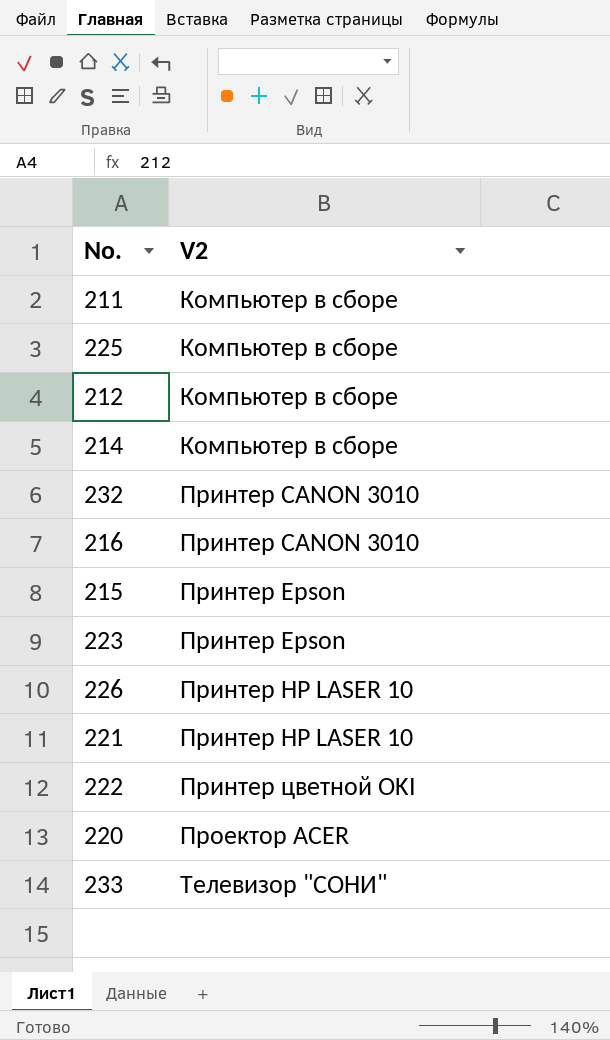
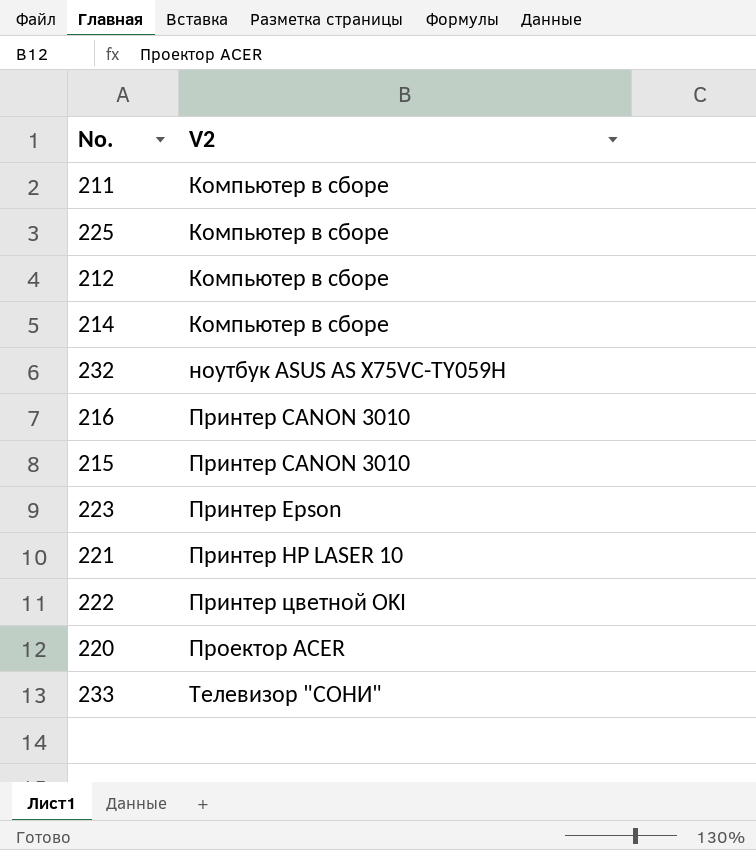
row 226: Принтер HP LASER 10 -> none
232 | V2: Принтер CANON 3010 -> ноутбук ASUS AS X75VC-TY059H
215 | V2: Принтер Epson -> Принтер CANON 3010

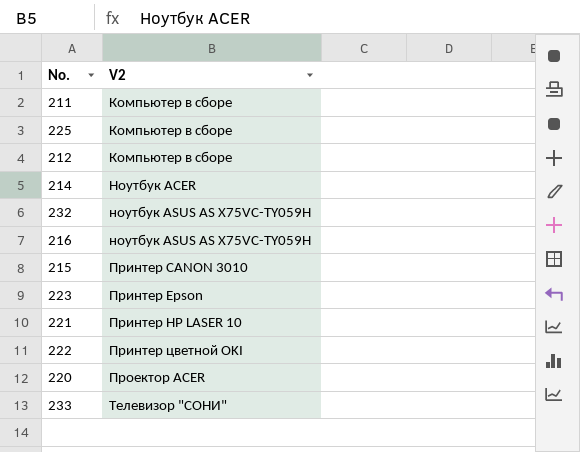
214 | V2: Компьютер в сборе -> Ноутбук ACER
216 | V2: Принтер CANON 3010 -> ноутбук ASUS AS X75VC-TY059H

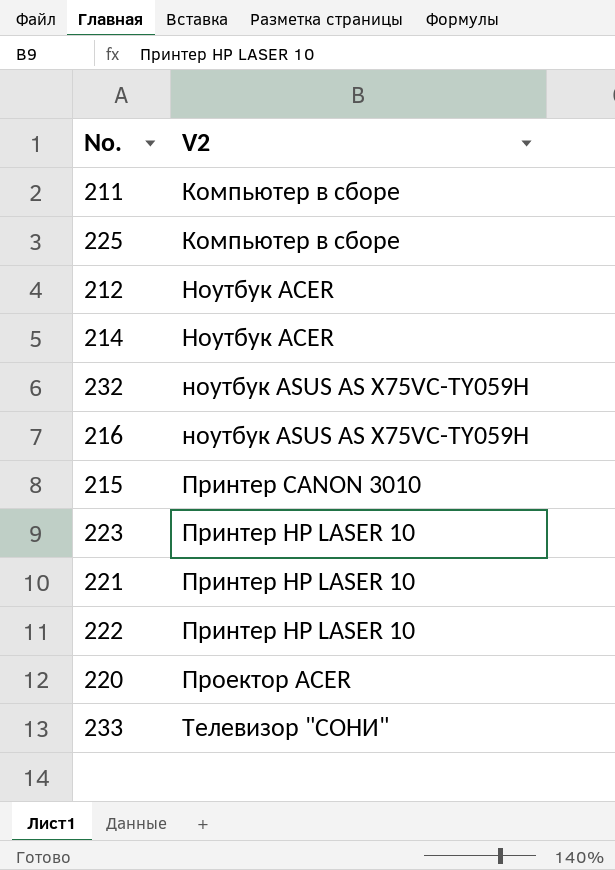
212 | V2: Компьютер в сборе -> Ноутбук ACER
223 | V2: Принтер Epson -> Принтер HP LASER 10
222 | V2: Принтер цветной OKI -> Принтер HP LASER 10

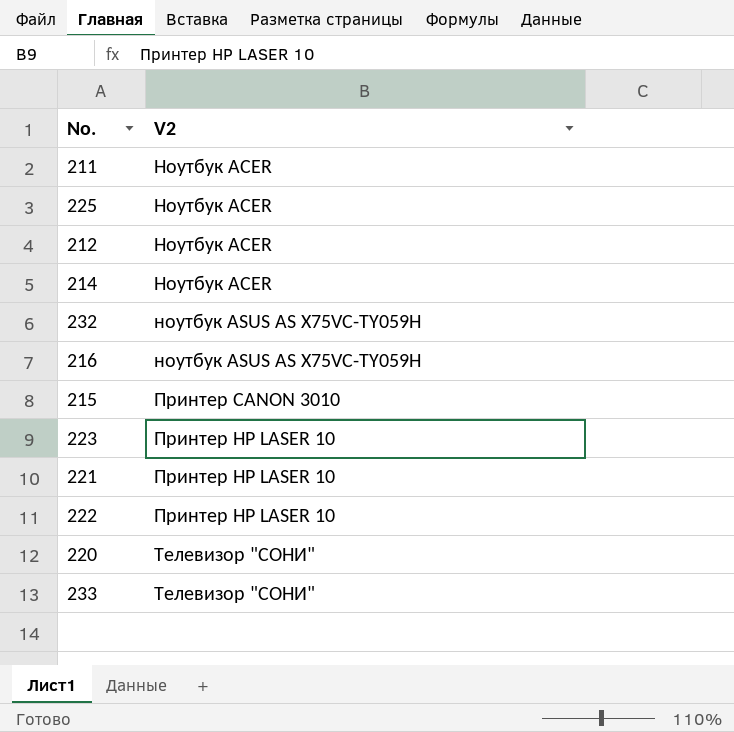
211 | V2: Компьютер в сборе -> Ноутбук ACER
225 | V2: Компьютер в сборе -> Ноутбук ACER
220 | V2: Проектор ACER -> Телевизор "СОНИ"

